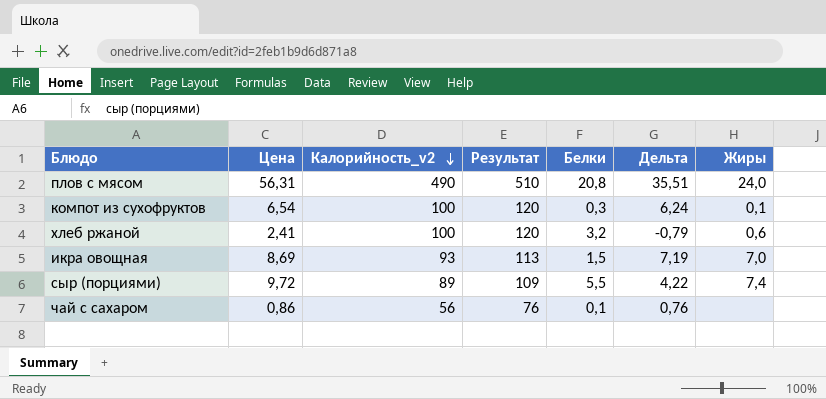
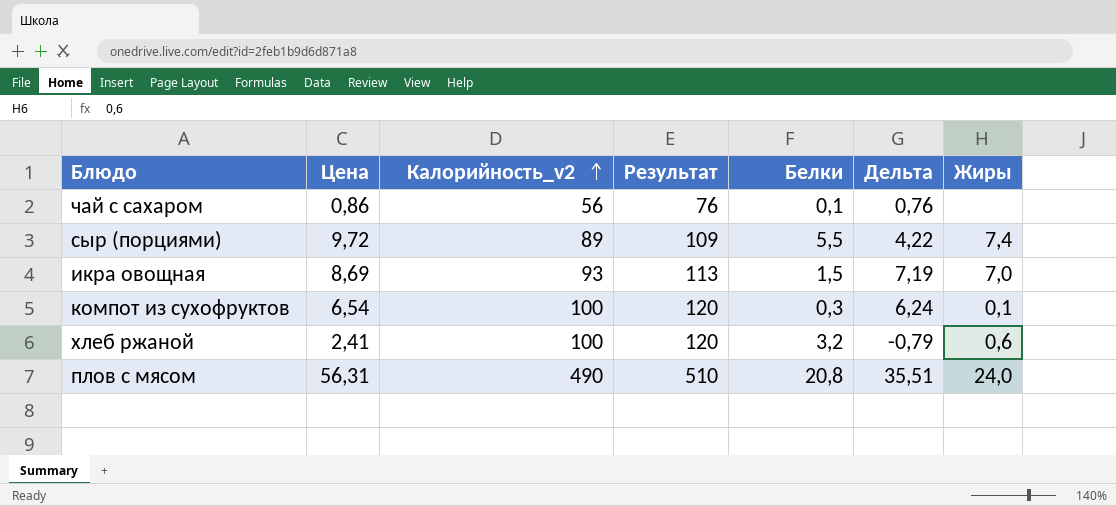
row order: Калорийность_v2 descending -> Калорийность_v2 ascending

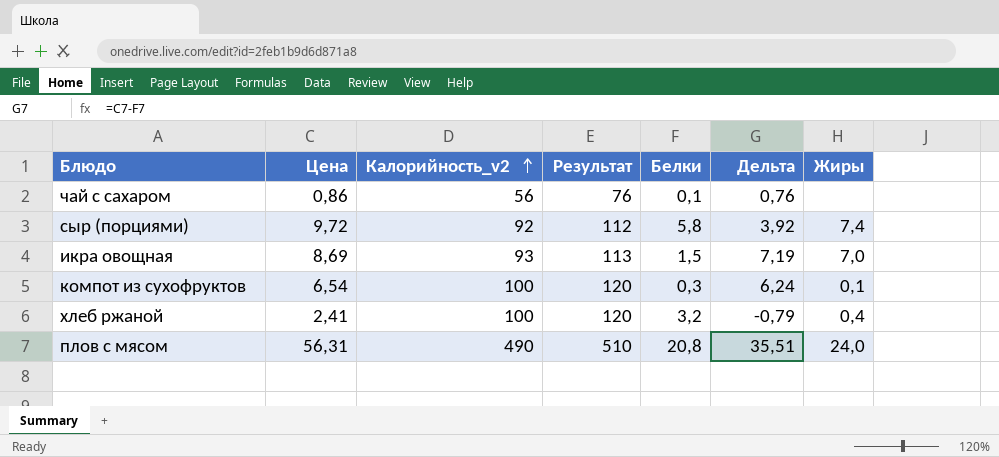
сыр (порциями) | Калорийность_v2: 89 -> 92
сыр (порциями) | Результат: 109 -> 112
сыр (порциями) | Белки: 5,5 -> 5,8
сыр (порциями) | Дельта: 4,22 -> 3,92
хлеб ржаной | Жиры: 0,6 -> 0,4

